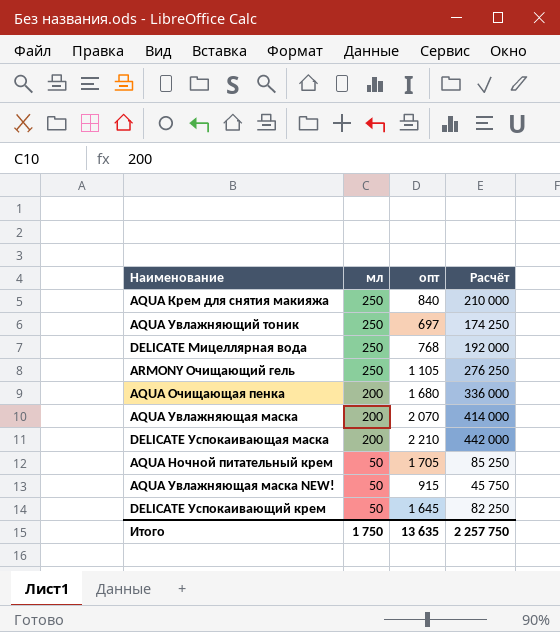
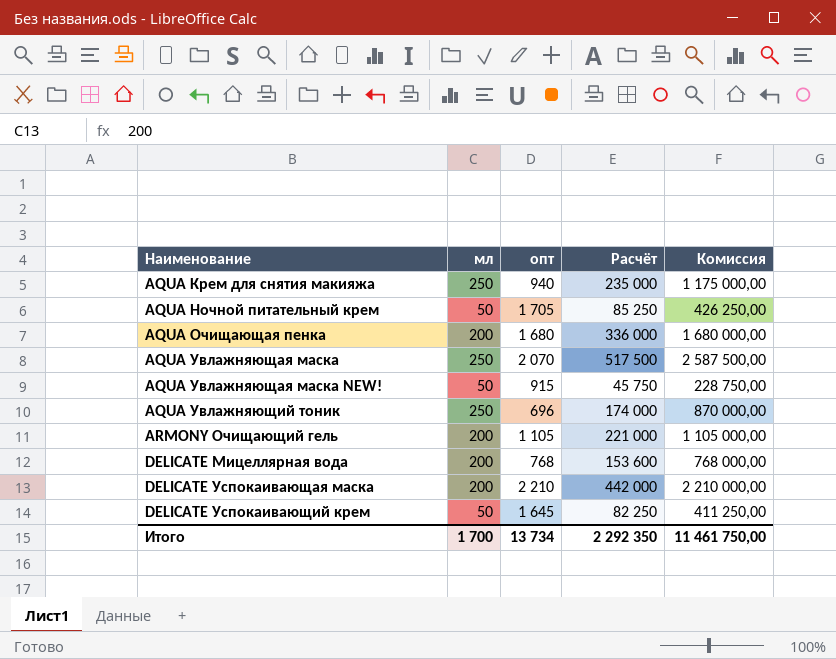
row order: мл descending -> Наименование ascending
column Комиссия | formula: none -> [Расчёт] * 5
AQUA Крем для снятия макияжа | опт: 840 -> 940
AQUA Крем для снятия макияжа | Расчёт: 210 000 -> 235 000
AQUA Увлажняющая маска | мл: 200 -> 250
AQUA Увлажняющая маска | Расчёт: 414 000 -> 517 500
AQUA Увлажняющий тоник | опт: 697 -> 696
AQUA Увлажняющий тоник | Расчёт: 174 250 -> 174 000
ARMONY Очищающий гель | мл: 250 -> 200
ARMONY Очищающий гель | Расчёт: 276 250 -> 221 000
DELICATE Мицеллярная вода | мл: 250 -> 200
DELICATE Мицеллярная вода | Расчёт: 192 000 -> 153 600
Итого | мл: 1 750 -> 1 700
Итого | опт: 13 635 -> 13 734
Итого | Расчёт: 2 257 750 -> 2 292 350

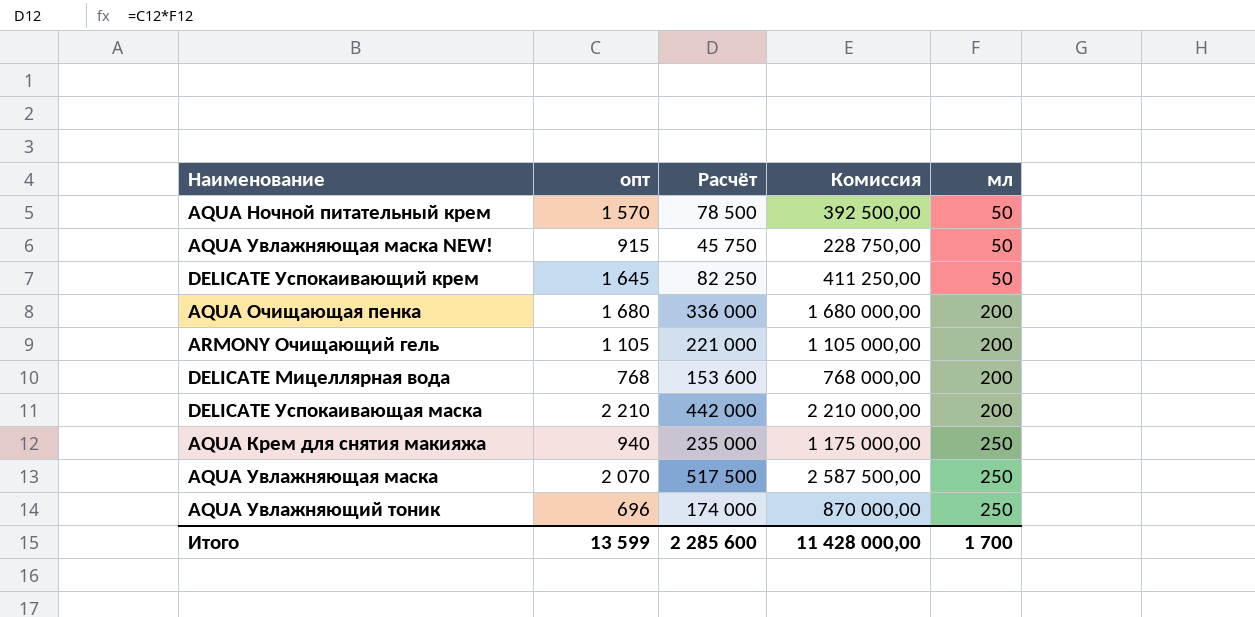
row order: Наименование ascending -> мл ascending
column мл | position: 2 -> 5
AQUA Ночной питательный крем | опт: 1 705 -> 1 570
AQUA Ночной питательный крем | Расчёт: 85 250 -> 78 500
AQUA Ночной питательный крем | Комиссия: 426 250,00 -> 392 500,00
Итого | опт: 13 734 -> 13 599
Итого | Расчёт: 2 292 350 -> 2 285 600
Итого | Комиссия: 11 461 750,00 -> 11 428 000,00

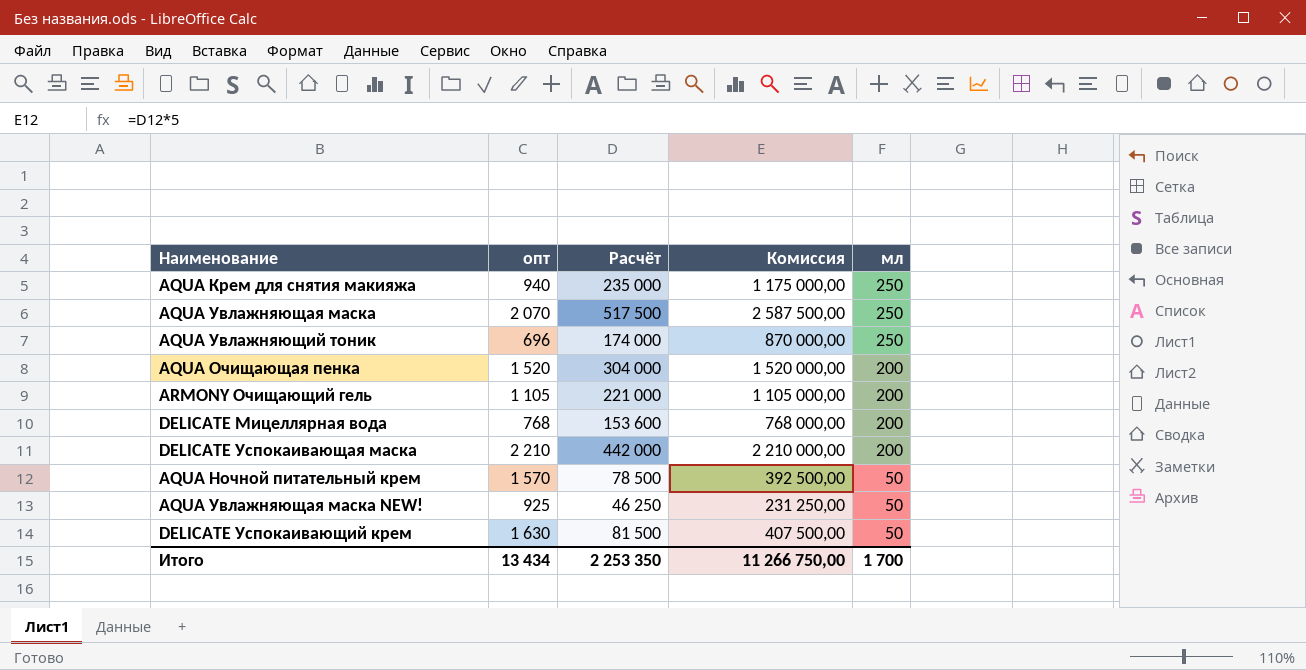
row order: мл ascending -> мл descending
AQUA Очищающая пенка | опт: 1 680 -> 1 520
AQUA Очищающая пенка | Расчёт: 336 000 -> 304 000
AQUA Очищающая пенка | Комиссия: 1 680 000,00 -> 1 520 000,00
AQUA Увлажняющая маска NEW! | опт: 915 -> 925
AQUA Увлажняющая маска NEW! | Расчёт: 45 750 -> 46 250
AQUA Увлажняющая маска NEW! | Комиссия: 228 750,00 -> 231 250,00
DELICATE Успокаивающий крем | опт: 1 645 -> 1 630
DELICATE Успокаивающий крем | Расчёт: 82 250 -> 81 500
DELICATE Успокаивающий крем | Комиссия: 411 250,00 -> 407 500,00
Итого | опт: 13 599 -> 13 434
Итого | Расчёт: 2 285 600 -> 2 253 350
Итого | Комиссия: 11 428 000,00 -> 11 266 750,00

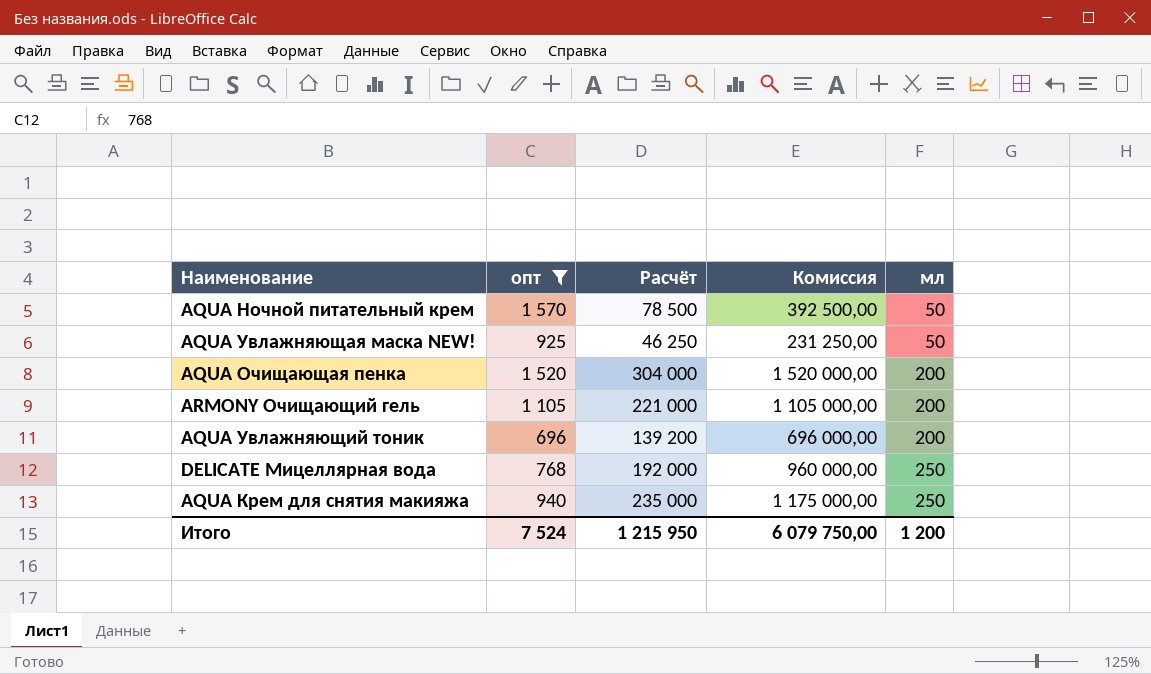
filter: none -> опт <= 1 570
row order: мл descending -> мл ascending
AQUA Увлажняющий тоник | Расчёт: 174 000 -> 139 200
AQUA Увлажняющий тоник | Комиссия: 870 000,00 -> 696 000,00
AQUA Увлажняющий тоник | мл: 250 -> 200
DELICATE Мицеллярная вода | Расчёт: 153 600 -> 192 000
DELICATE Мицеллярная вода | Комиссия: 768 000,00 -> 960 000,00
DELICATE Мицеллярная вода | мл: 200 -> 250
Итого | опт: 13 434 -> 7 524
Итого | Расчёт: 2 253 350 -> 1 215 950
Итого | Комиссия: 11 266 750,00 -> 6 079 750,00
Итого | мл: 1 700 -> 1 200

